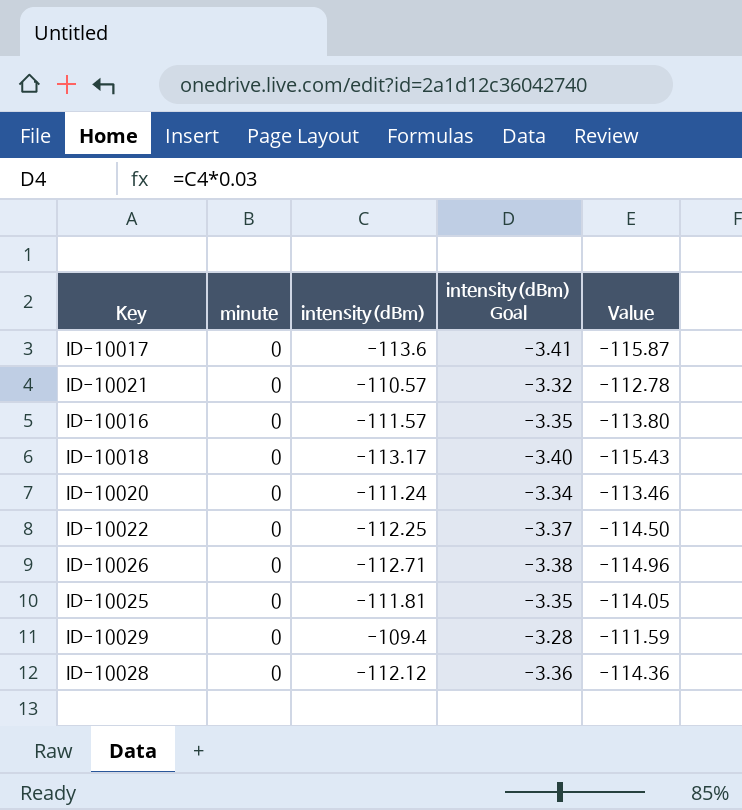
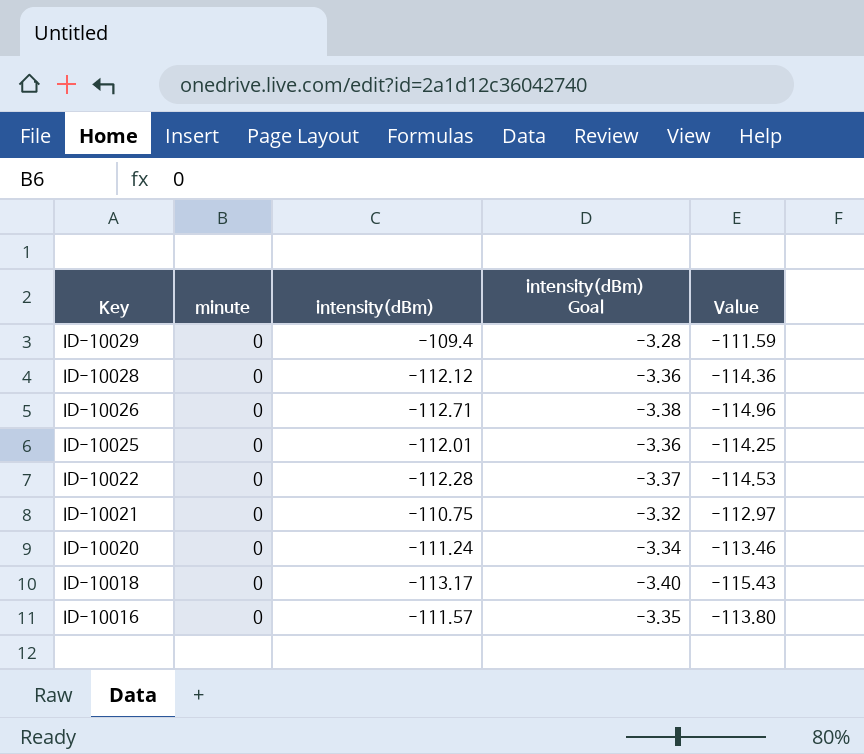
row order: none -> Key descending
row ID-10017: 0 | -113.6 | -3.41 | -115.87 -> none
ID-10025 | intensity(dBm): -111.81 -> -112.01
ID-10025 | intensity(dBm) Goal: -3.35 -> -3.36
ID-10025 | Value: -114.05 -> -114.25
ID-10022 | intensity(dBm): -112.25 -> -112.28
ID-10022 | Value: -114.50 -> -114.53
ID-10021 | intensity(dBm): -110.57 -> -110.75
ID-10021 | Value: -112.78 -> -112.97

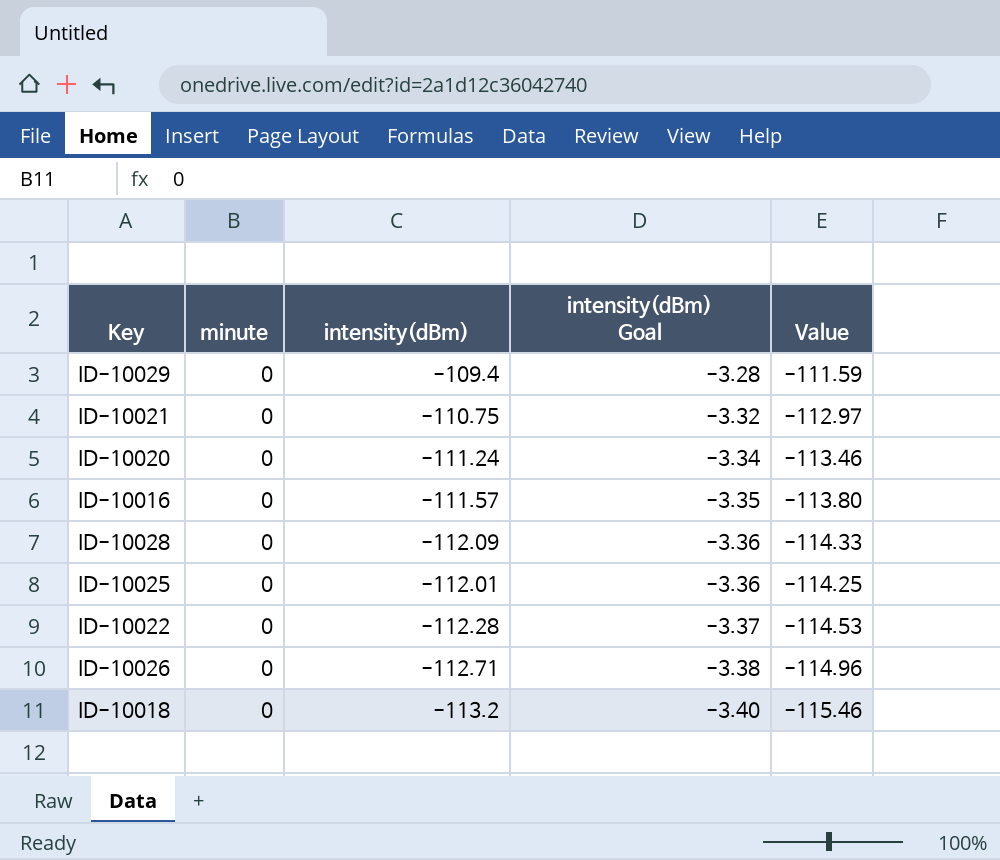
row order: Key descending -> intensity(dBm) Goal descending
ID-10028 | intensity(dBm): -112.12 -> -112.09
ID-10028 | Value: -114.36 -> -114.33
ID-10018 | intensity(dBm): -113.17 -> -113.2
ID-10018 | Value: -115.43 -> -115.46

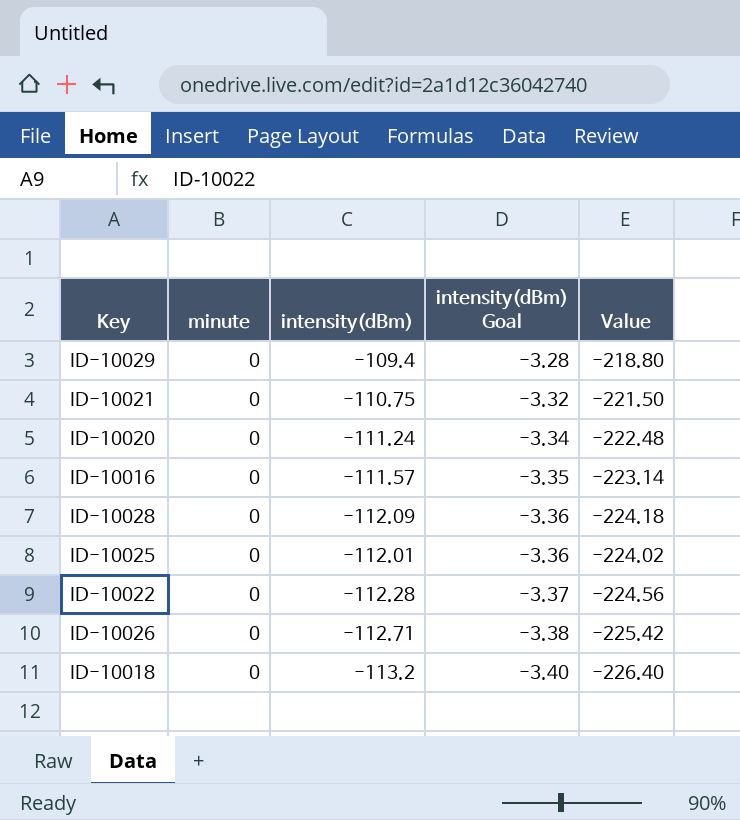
column Value | formula: [intensity(dBm)] * 1.02 -> [intensity(dBm)] * 2

